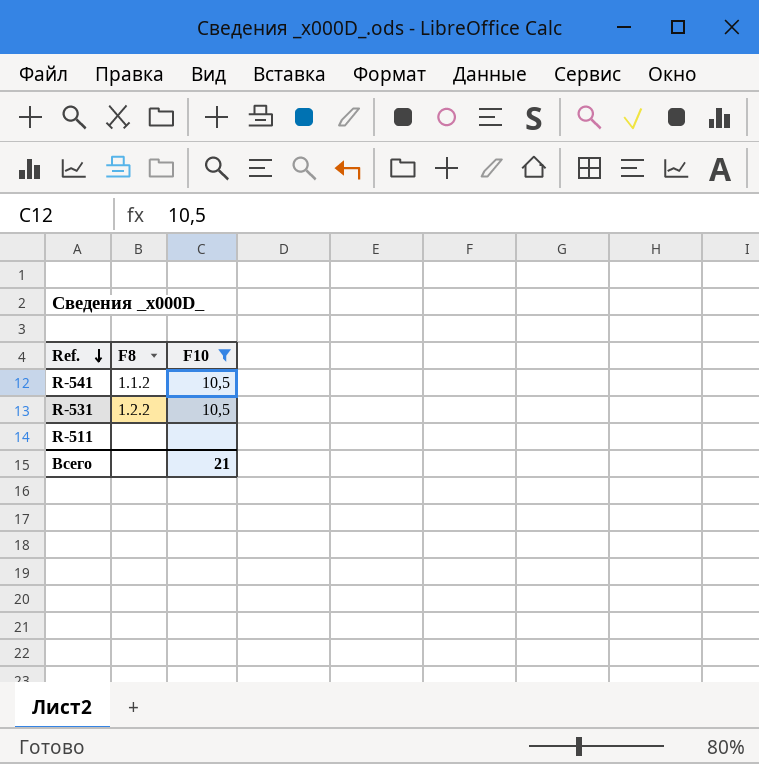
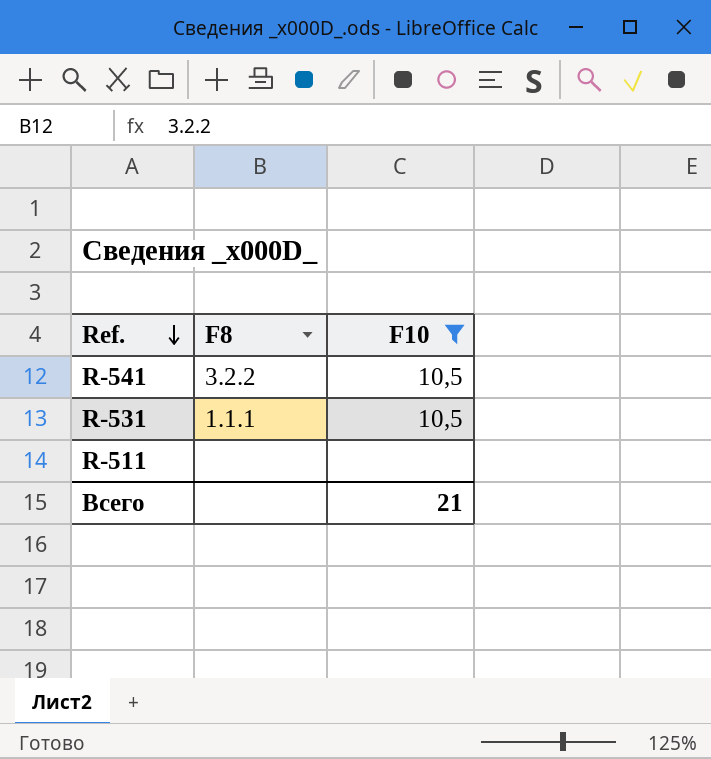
R-541 | F8: 1.1.2 -> 3.2.2
R-531 | F8: 1.2.2 -> 1.1.1

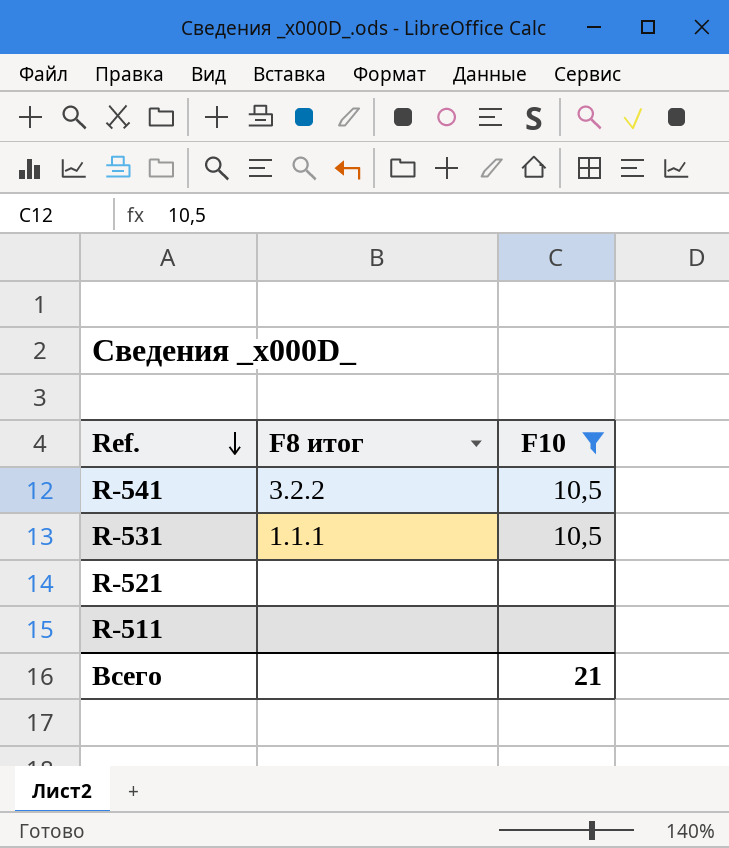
column name: F8 -> F8 итог
row R-521: none -> none | none

